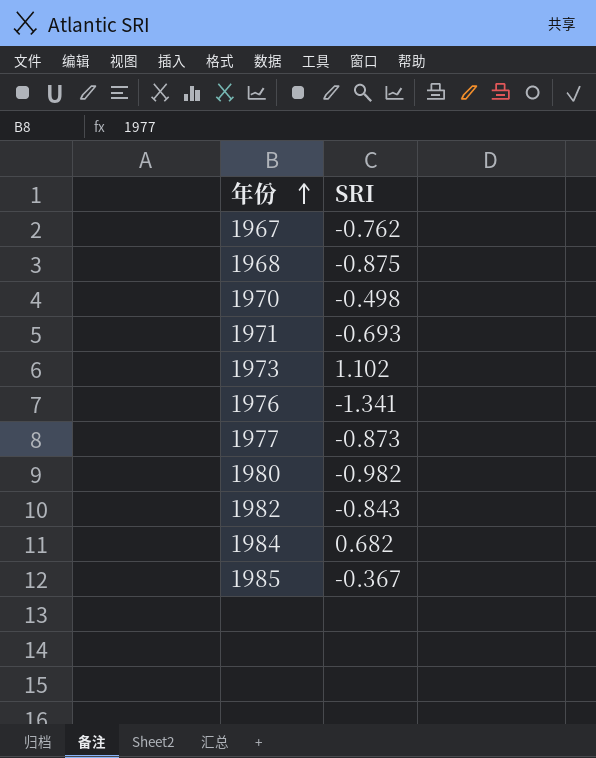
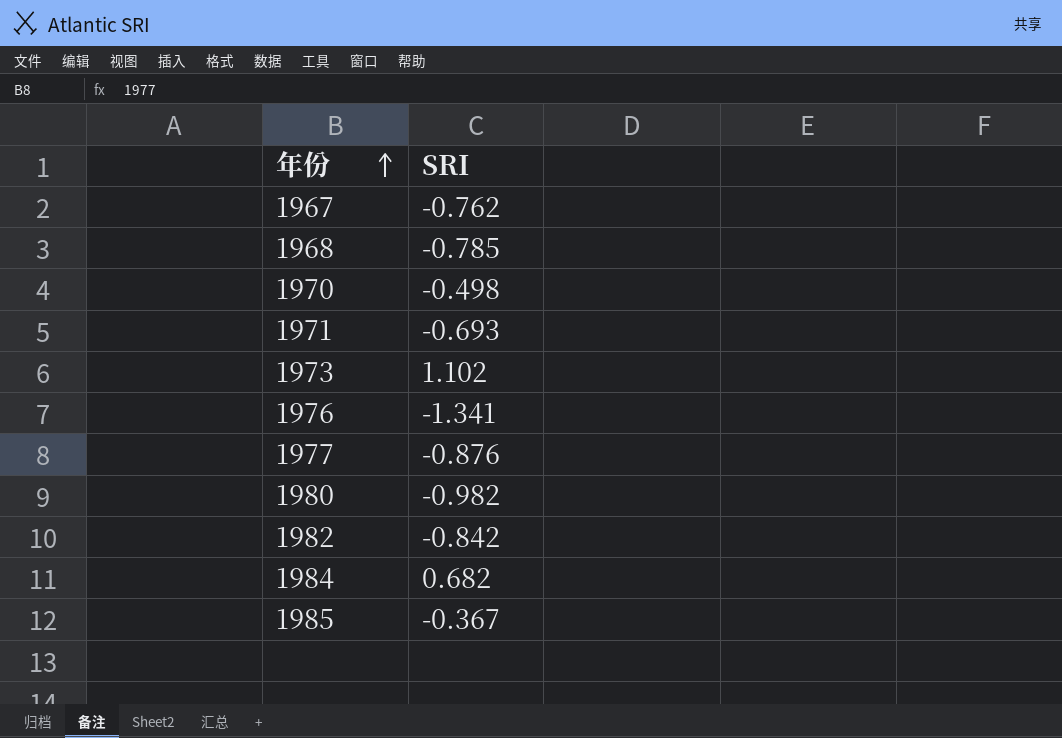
1968 | SRI: -0.875 -> -0.785
1977 | SRI: -0.873 -> -0.876
1982 | SRI: -0.843 -> -0.842

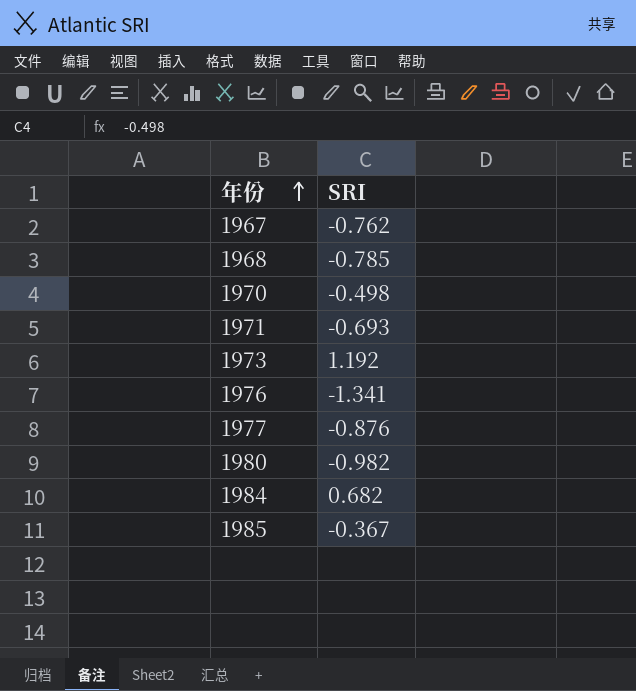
row 1982: -0.842 -> none
1973 | SRI: 1.102 -> 1.192

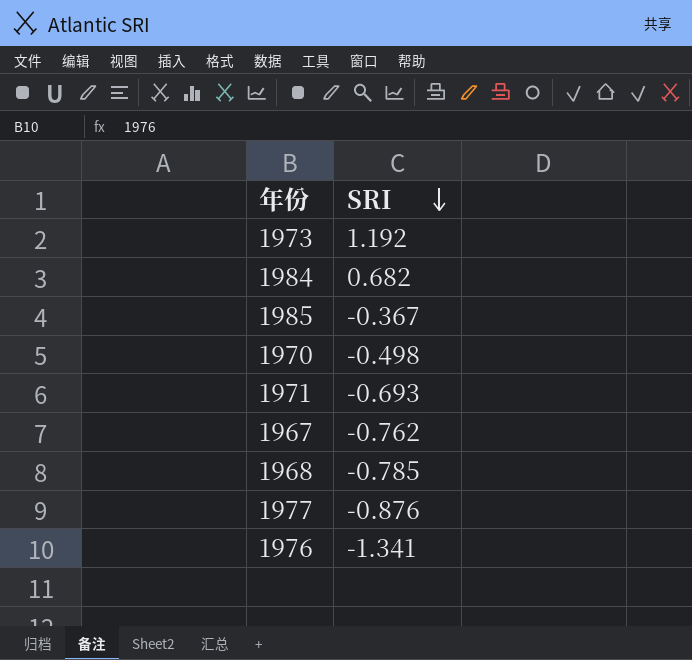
row order: 年份 ascending -> SRI descending
row 1980: -0.982 -> none

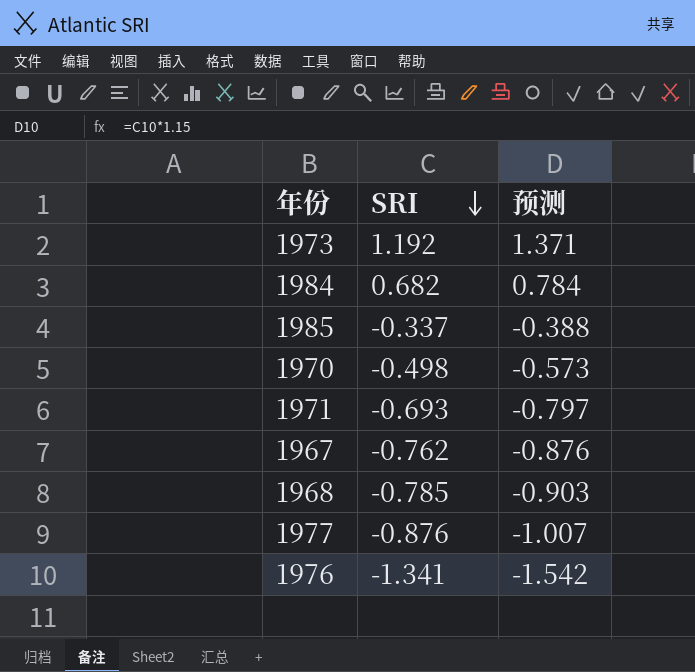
column 预测 | formula: none -> [SRI] * 1.15
1985 | SRI: -0.367 -> -0.337

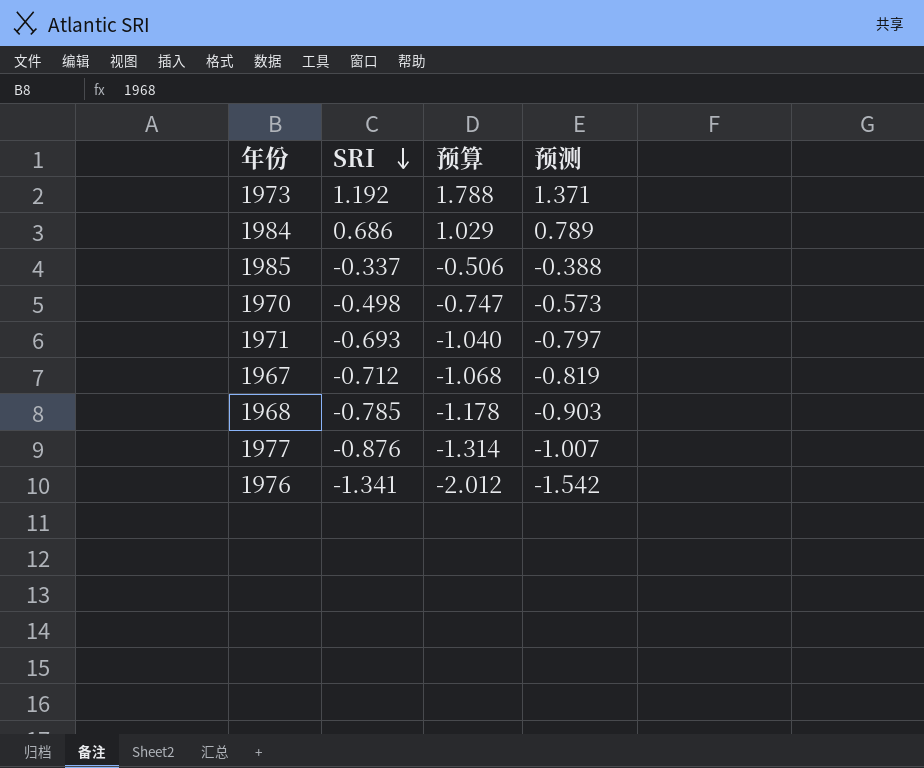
column 预算 | formula: none -> [SRI] * 1.5
1984 | SRI: 0.682 -> 0.686
1984 | 预测: 0.784 -> 0.789
1967 | SRI: -0.762 -> -0.712
1967 | 预测: -0.876 -> -0.819

